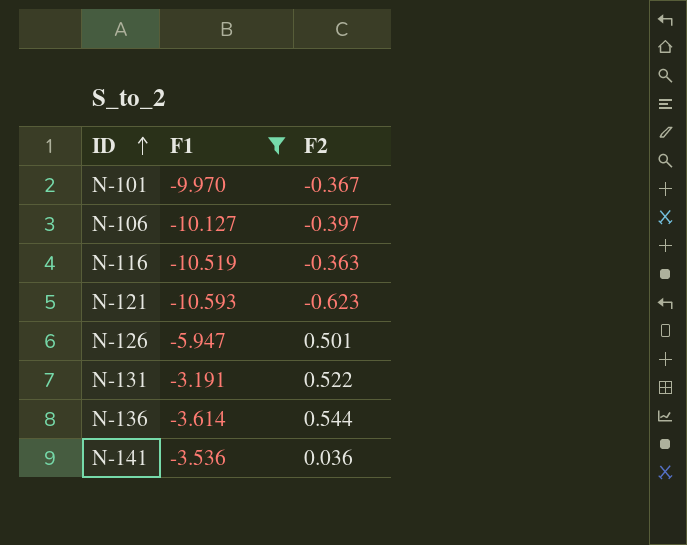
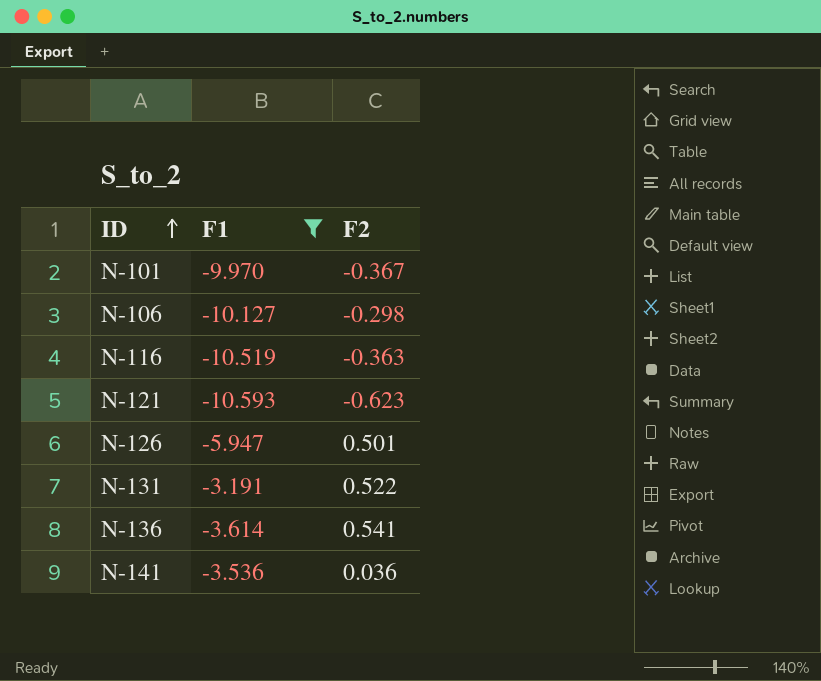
N-106 | F2: -0.397 -> -0.298
N-136 | F2: 0.544 -> 0.541

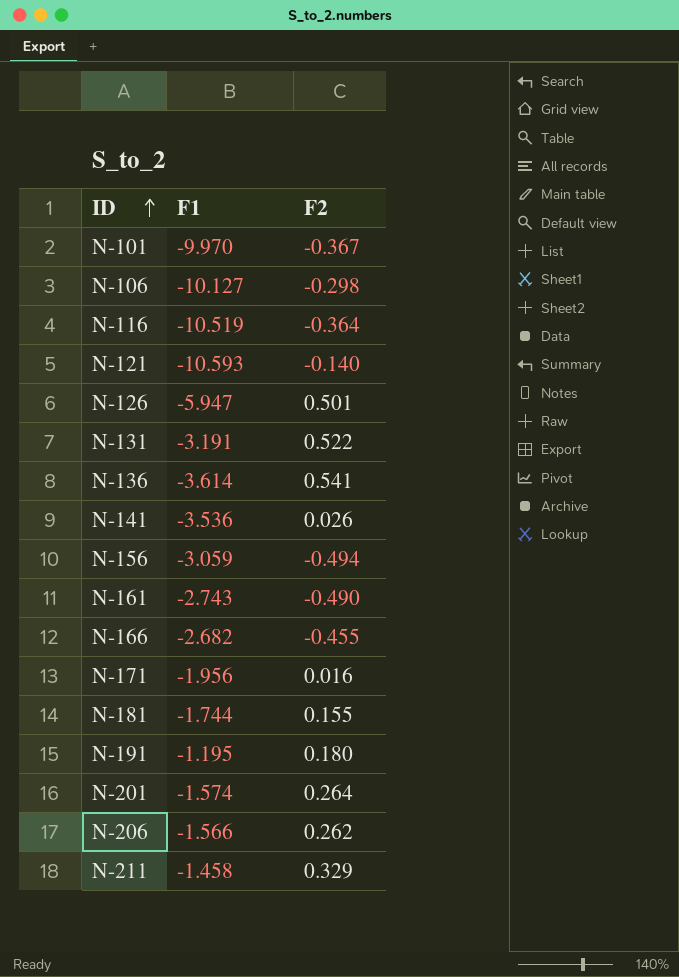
filter: F1 <= -3.191 -> none
N-116 | F2: -0.363 -> -0.364
N-121 | F2: -0.623 -> -0.140
N-141 | F2: 0.036 -> 0.026

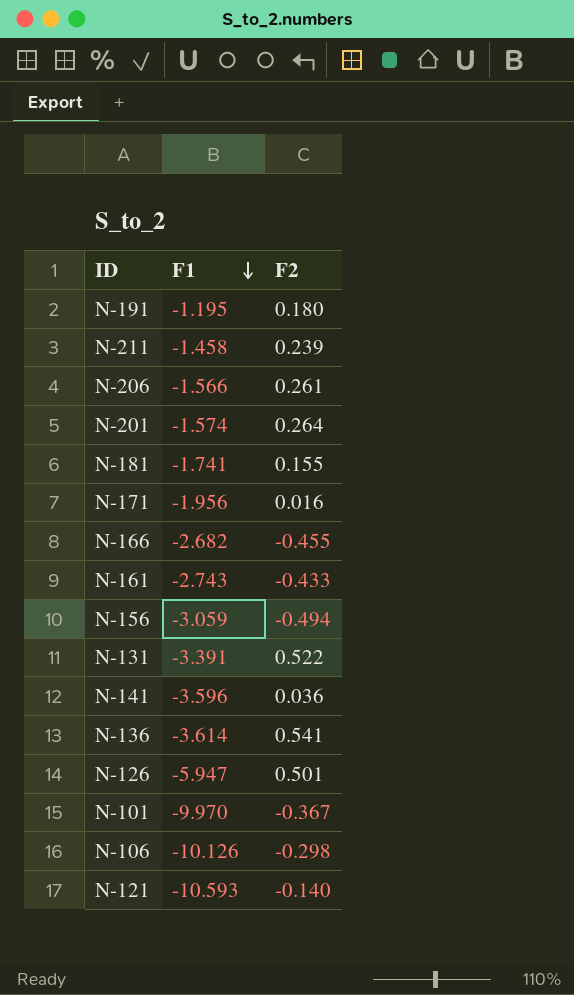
row order: ID ascending -> F1 descending
row N-116: -10.519 | -0.364 -> none
N-211 | F2: 0.329 -> 0.239
N-206 | F2: 0.262 -> 0.261
N-181 | F1: -1.744 -> -1.741
N-161 | F2: -0.490 -> -0.433
N-131 | F1: -3.191 -> -3.391
N-141 | F1: -3.536 -> -3.596
N-141 | F2: 0.026 -> 0.036
N-106 | F1: -10.127 -> -10.126

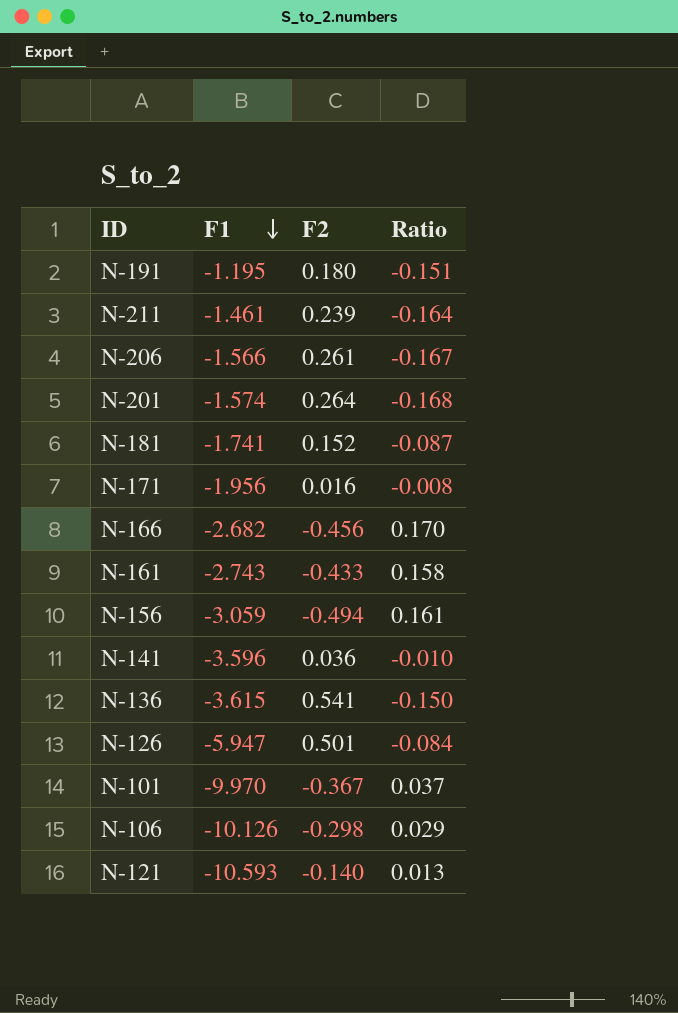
column Ratio | formula: none -> [F2] / [F1]
row N-131: -3.391 | 0.522 -> none
N-211 | F1: -1.458 -> -1.461
N-181 | F2: 0.155 -> 0.152
N-166 | F2: -0.455 -> -0.456
N-136 | F1: -3.614 -> -3.615

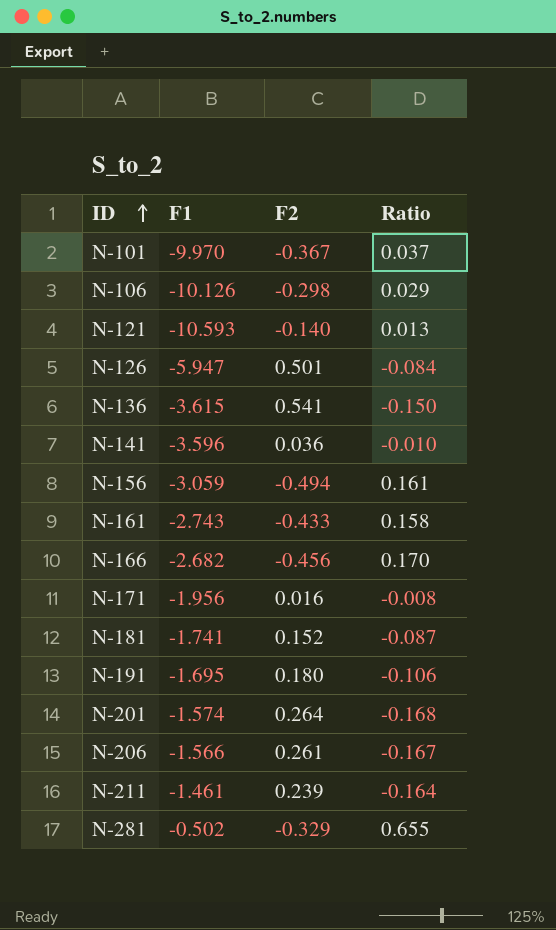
row order: F1 descending -> ID ascending
N-191 | F1: -1.195 -> -1.695
N-191 | Ratio: -0.151 -> -0.106
row N-281: none -> -0.502 | -0.329 | 0.655

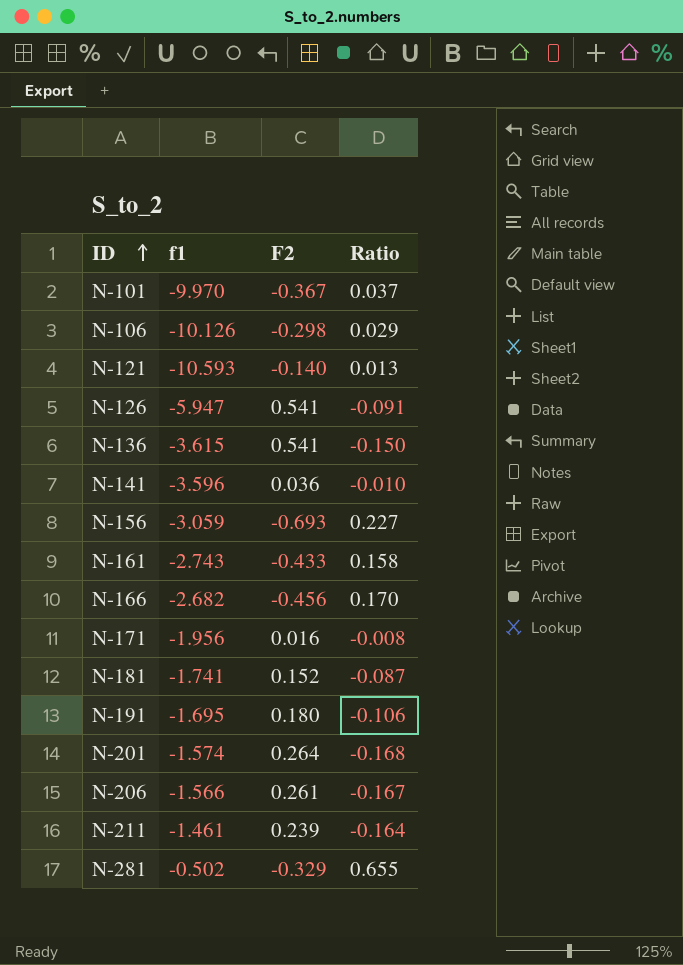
column name: F1 -> f1
N-126 | F2: 0.501 -> 0.541
N-126 | Ratio: -0.084 -> -0.091
N-156 | F2: -0.494 -> -0.693
N-156 | Ratio: 0.161 -> 0.227

